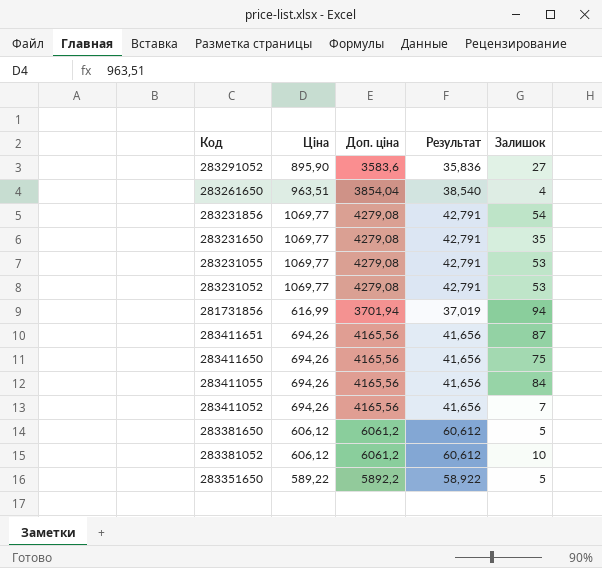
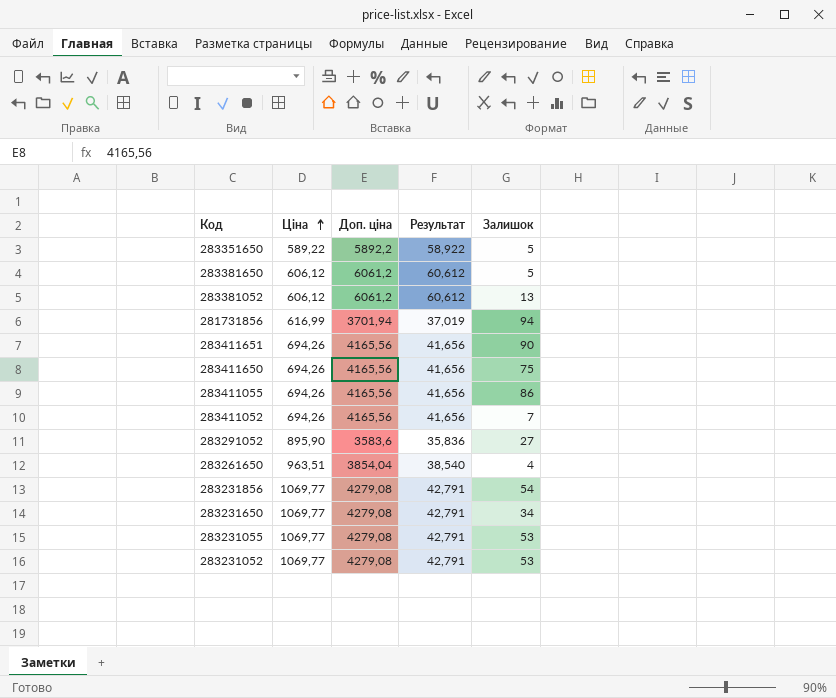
row order: none -> Ціна ascending
283381052 | Залишок: 10 -> 13
283411651 | Залишок: 87 -> 90
283411055 | Залишок: 84 -> 86
283231650 | Залишок: 35 -> 34

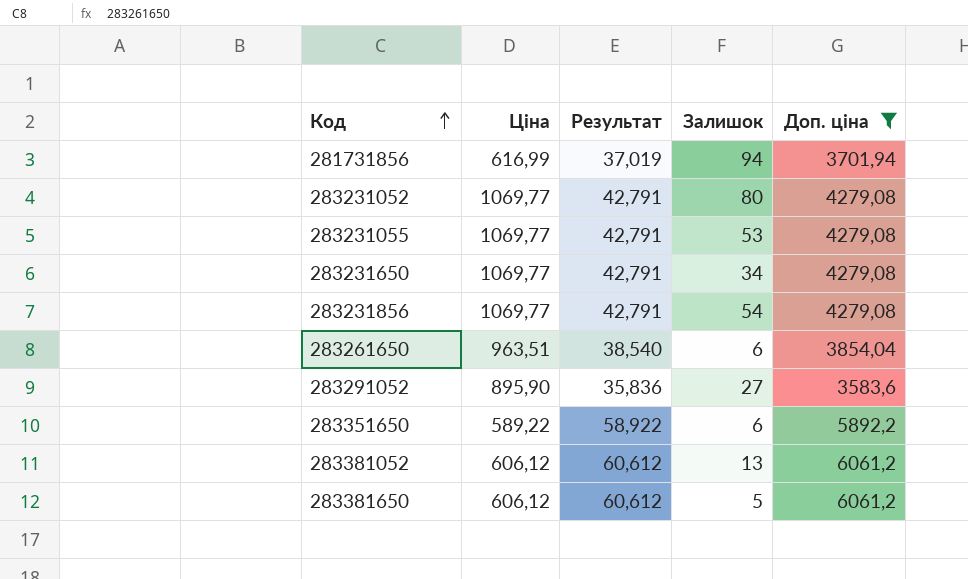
filter: none -> Доп. ціна != 4165,56
row order: Ціна ascending -> Код ascending
column Доп. ціна | position: 3 -> 5
283231052 | Залишок: 53 -> 80
283261650 | Залишок: 4 -> 6
283351650 | Залишок: 5 -> 6

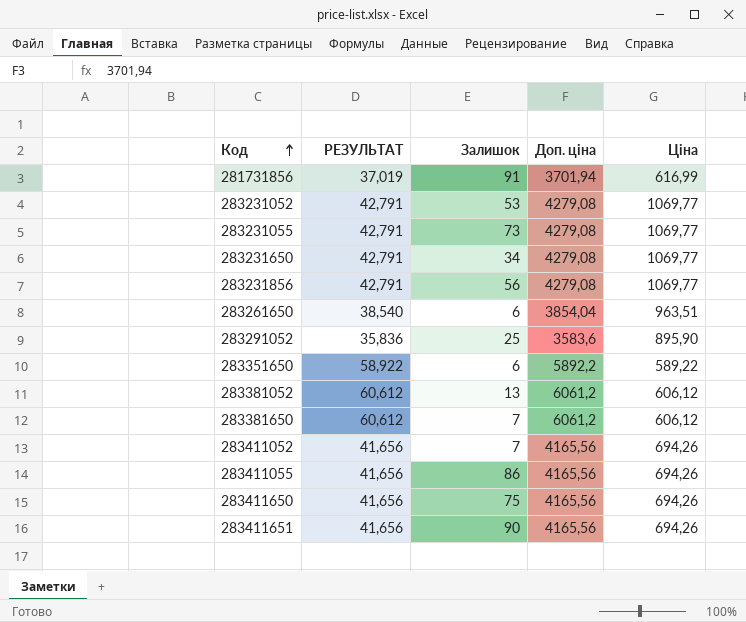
filter: Доп. ціна != 4165,56 -> none
column name: Результат -> РЕЗУЛЬТАТ
column Ціна | position: 2 -> 5
281731856 | Залишок: 94 -> 91
283231052 | Залишок: 80 -> 53
283231055 | Залишок: 53 -> 73
283231856 | Залишок: 54 -> 56
283291052 | Залишок: 27 -> 25
283381650 | Залишок: 5 -> 7

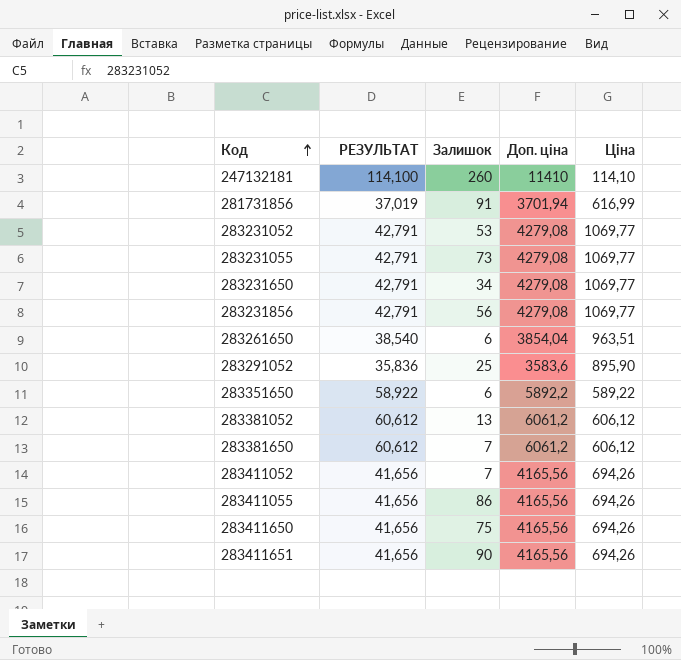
row 247132181: none -> 114,100 | 260 | 11410 | 114,10

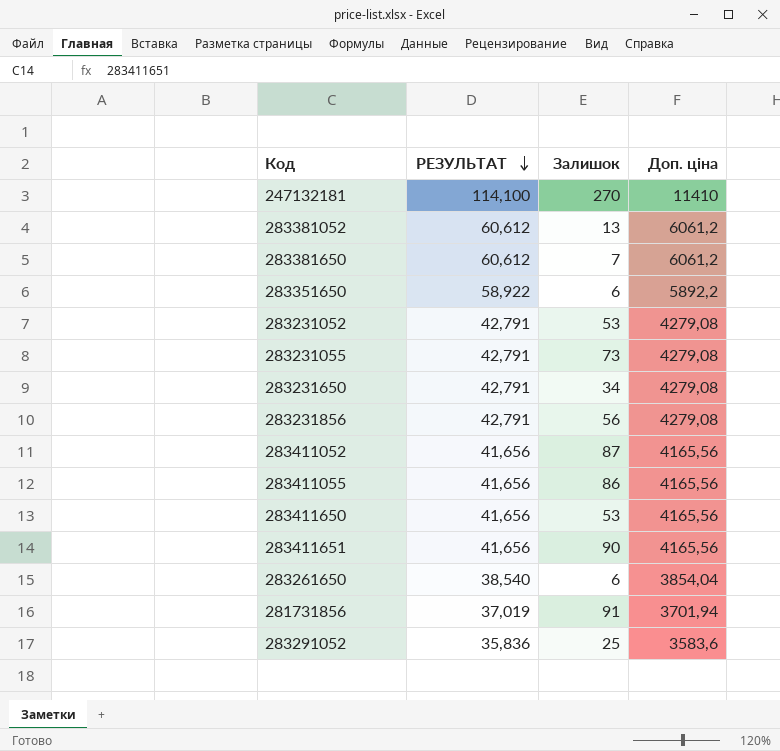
row order: Код ascending -> РЕЗУЛЬТАТ descending
column Ціна | position: 5 -> none
247132181 | Залишок: 260 -> 270
283411052 | Залишок: 7 -> 87
283411650 | Залишок: 75 -> 53

